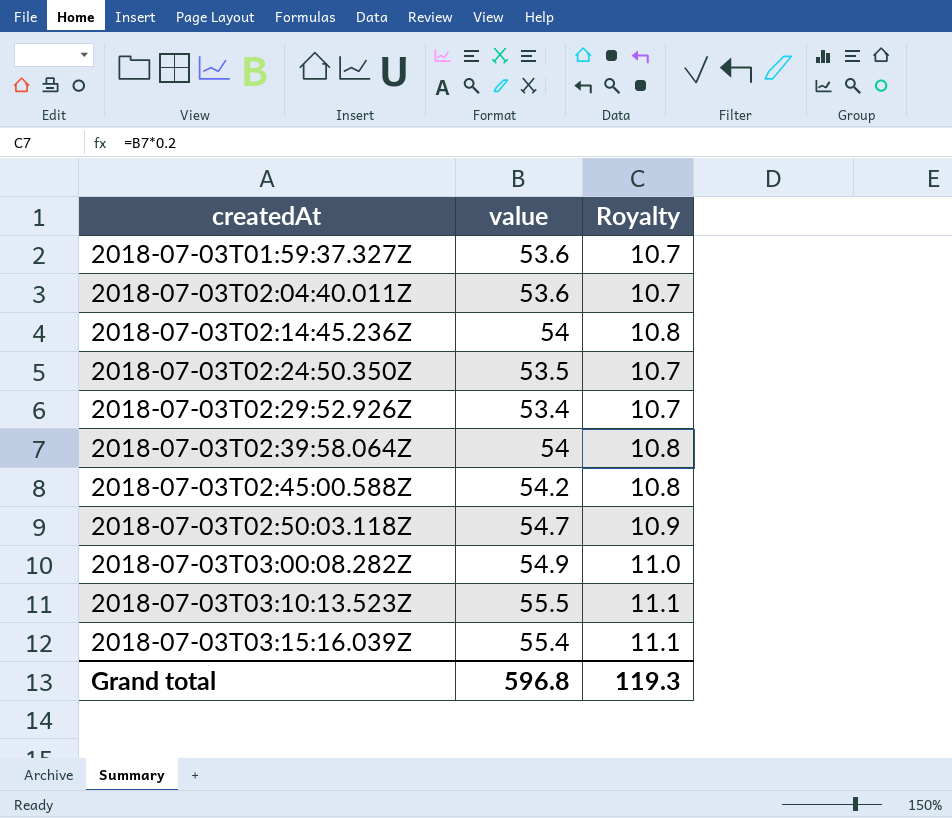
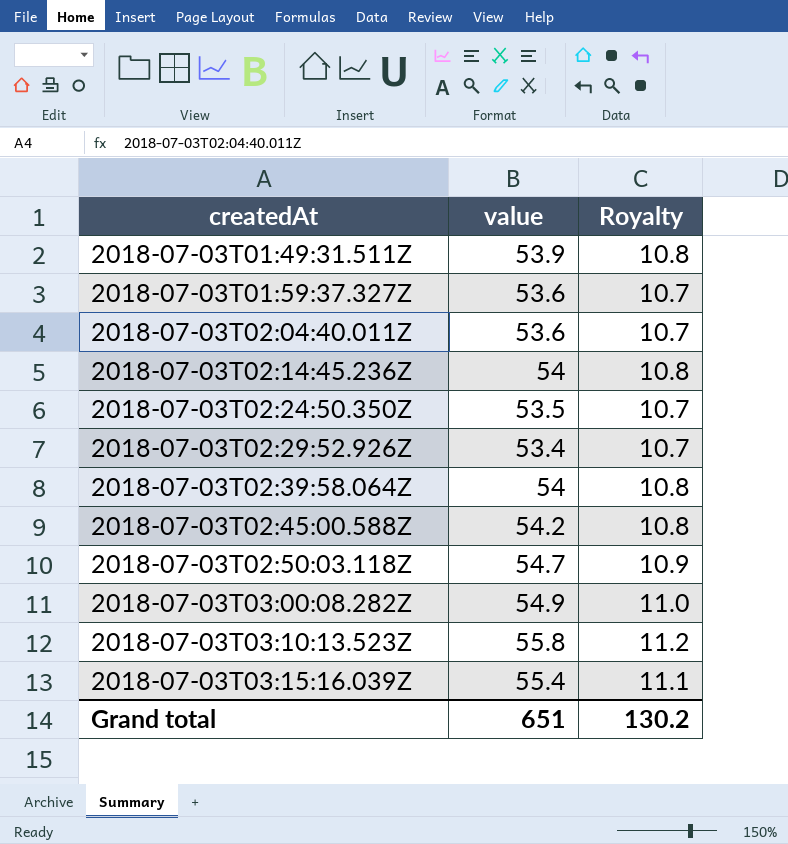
row 2018-07-03T01:49:31.511Z: none -> 53.9 | 10.8
2018-07-03T03:10:13.523Z | value: 55.5 -> 55.8
2018-07-03T03:10:13.523Z | Royalty: 11.1 -> 11.2
Grand total | value: 596.8 -> 651
Grand total | Royalty: 119.3 -> 130.2

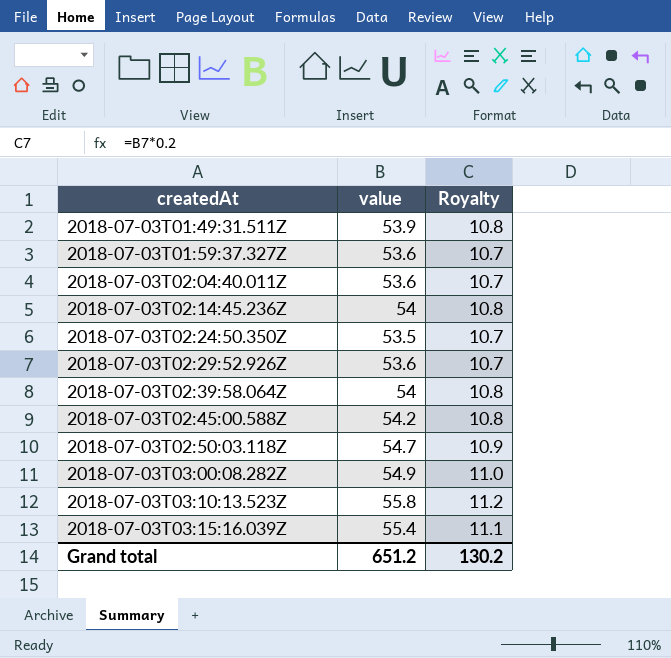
2018-07-03T02:29:52.926Z | value: 53.4 -> 53.6
Grand total | value: 651 -> 651.2

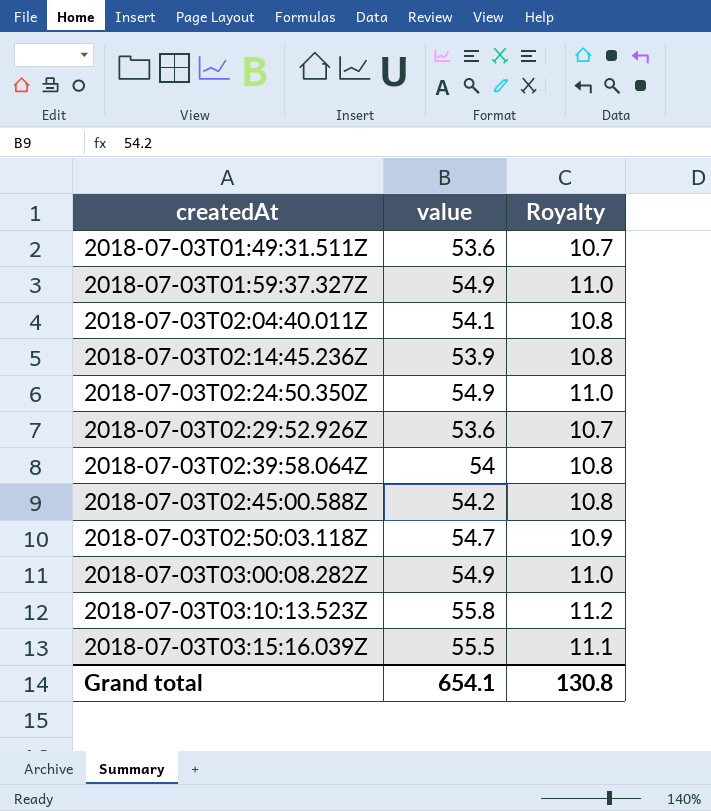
2018-07-03T01:49:31.511Z | value: 53.9 -> 53.6
2018-07-03T01:49:31.511Z | Royalty: 10.8 -> 10.7
2018-07-03T01:59:37.327Z | value: 53.6 -> 54.9
2018-07-03T01:59:37.327Z | Royalty: 10.7 -> 11.0
2018-07-03T02:04:40.011Z | value: 53.6 -> 54.1
2018-07-03T02:04:40.011Z | Royalty: 10.7 -> 10.8
2018-07-03T02:14:45.236Z | value: 54 -> 53.9
2018-07-03T02:24:50.350Z | value: 53.5 -> 54.9
2018-07-03T02:24:50.350Z | Royalty: 10.7 -> 11.0
2018-07-03T03:15:16.039Z | value: 55.4 -> 55.5
Grand total | value: 651.2 -> 654.1
Grand total | Royalty: 130.2 -> 130.8

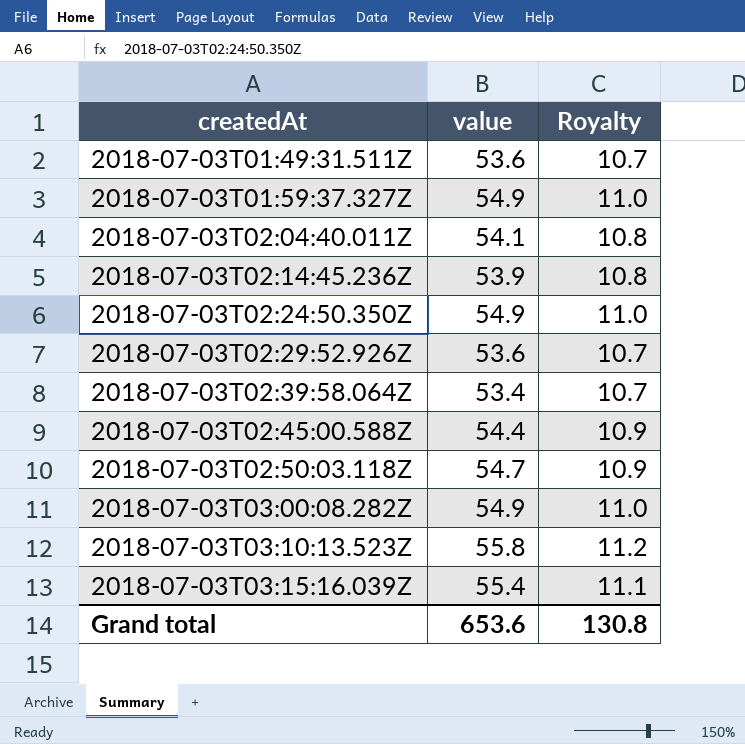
2018-07-03T02:39:58.064Z | value: 54 -> 53.4
2018-07-03T02:39:58.064Z | Royalty: 10.8 -> 10.7
2018-07-03T02:45:00.588Z | value: 54.2 -> 54.4
2018-07-03T02:45:00.588Z | Royalty: 10.8 -> 10.9
2018-07-03T03:15:16.039Z | value: 55.5 -> 55.4
Grand total | value: 654.1 -> 653.6

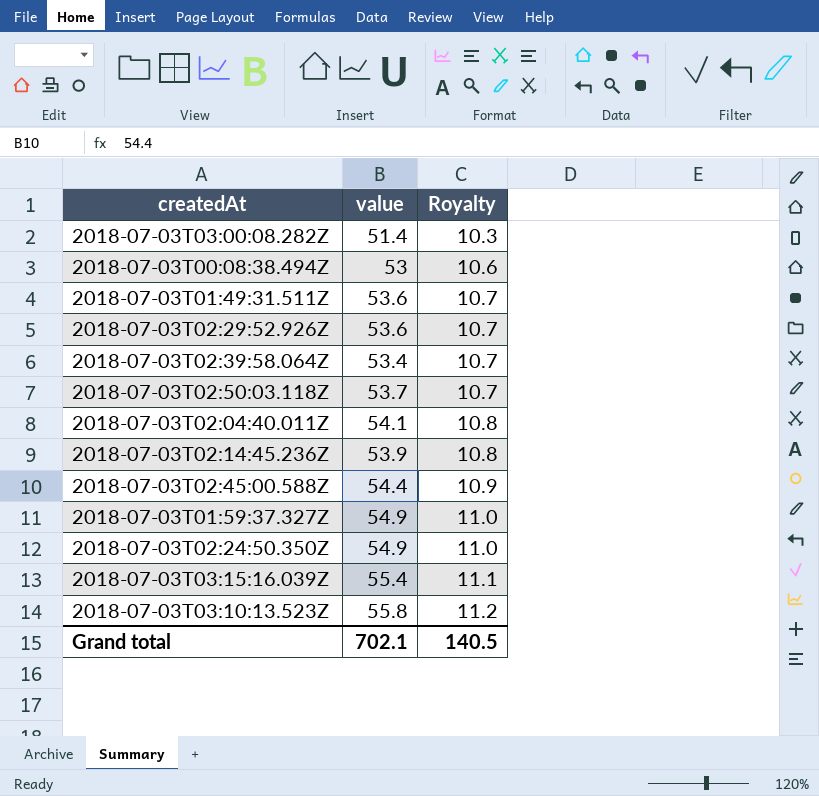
row order: createdAt ascending -> Royalty ascending
2018-07-03T03:00:08.282Z | value: 54.9 -> 51.4
2018-07-03T03:00:08.282Z | Royalty: 11.0 -> 10.3
row 2018-07-03T00:08:38.494Z: none -> 53 | 10.6
2018-07-03T02:50:03.118Z | value: 54.7 -> 53.7
2018-07-03T02:50:03.118Z | Royalty: 10.9 -> 10.7
Grand total | value: 653.6 -> 702.1
Grand total | Royalty: 130.8 -> 140.5

